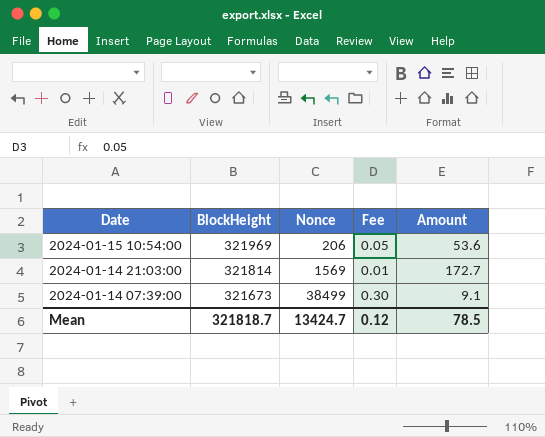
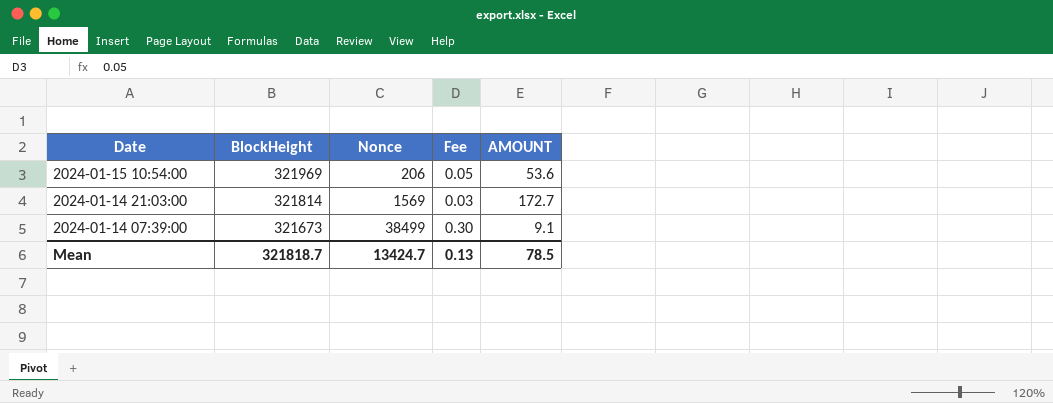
column name: Amount -> AMOUNT
2024-01-14 21:03:00 | Fee: 0.01 -> 0.03
Mean | Fee: 0.12 -> 0.13

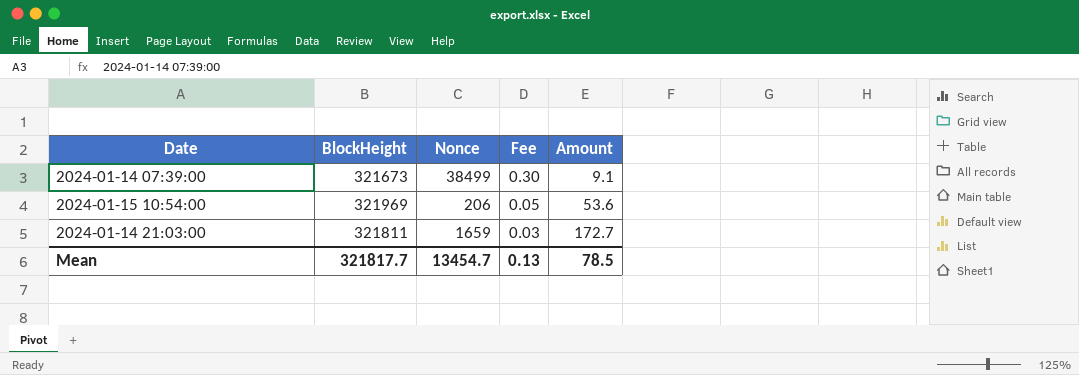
row order: Date descending -> Fee descending
column name: AMOUNT -> Amount
2024-01-14 21:03:00 | BlockHeight: 321814 -> 321811
2024-01-14 21:03:00 | Nonce: 1569 -> 1659
Mean | BlockHeight: 321818.7 -> 321817.7
Mean | Nonce: 13424.7 -> 13454.7

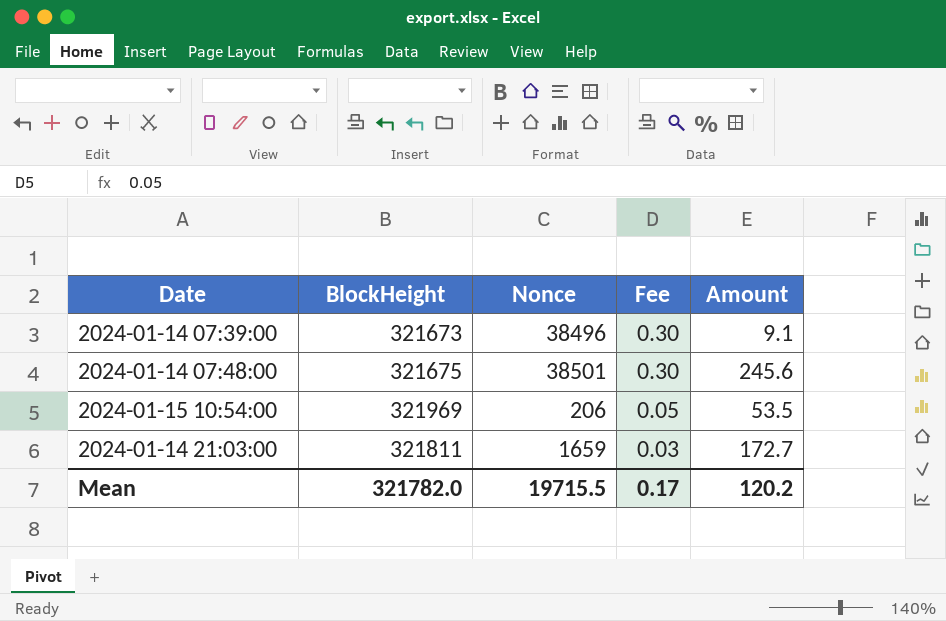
2024-01-14 07:39:00 | Nonce: 38499 -> 38496
row 2024-01-14 07:48:00: none -> 321675 | 38501 | 0.30 | 245.6
2024-01-15 10:54:00 | Amount: 53.6 -> 53.5
Mean | BlockHeight: 321817.7 -> 321782.0
Mean | Nonce: 13454.7 -> 19715.5
Mean | Fee: 0.13 -> 0.17
Mean | Amount: 78.5 -> 120.2

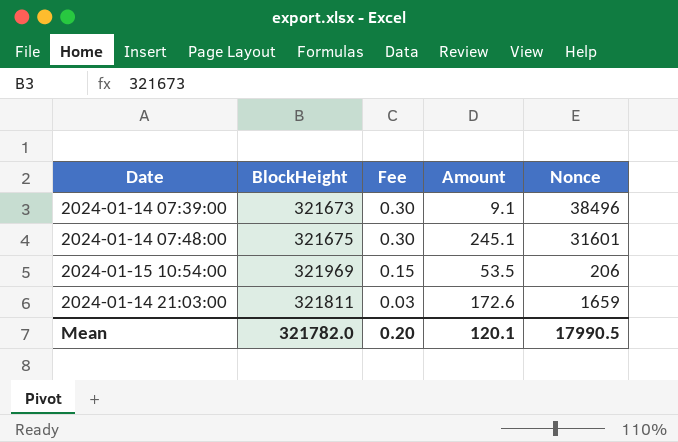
column Nonce | position: 3 -> 5
2024-01-14 07:48:00 | Amount: 245.6 -> 245.1
2024-01-14 07:48:00 | Nonce: 38501 -> 31601
2024-01-15 10:54:00 | Fee: 0.05 -> 0.15
2024-01-14 21:03:00 | Amount: 172.7 -> 172.6
Mean | Fee: 0.17 -> 0.20
Mean | Amount: 120.2 -> 120.1
Mean | Nonce: 19715.5 -> 17990.5

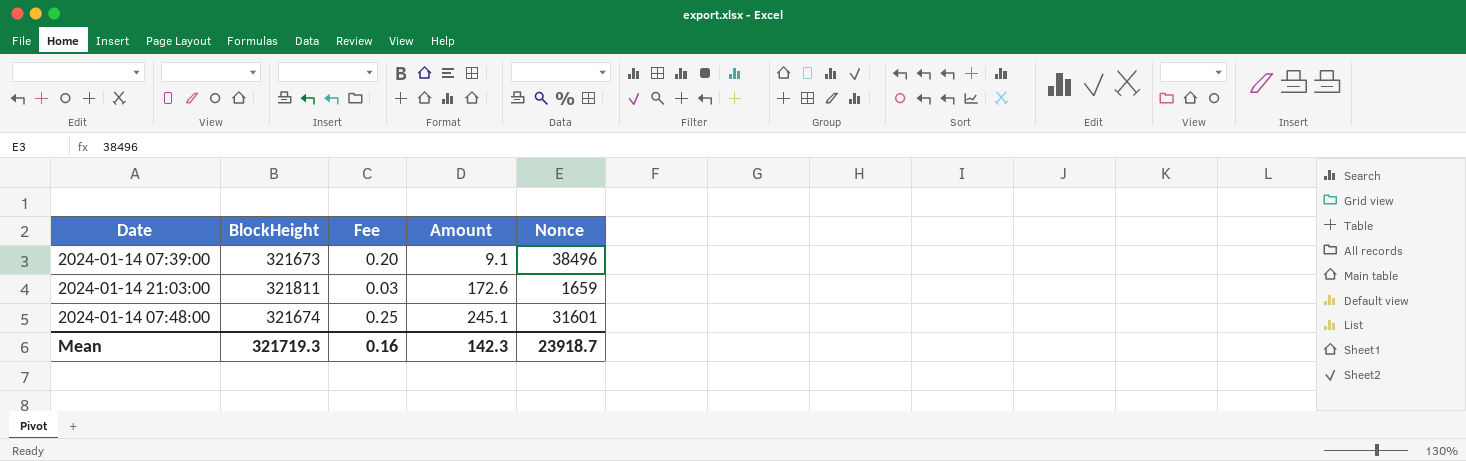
row order: Fee descending -> Amount ascending
row 2024-01-15 10:54:00: 321969 | 0.15 | 53.5 | 206 -> none
2024-01-14 07:39:00 | Fee: 0.30 -> 0.20
2024-01-14 07:48:00 | BlockHeight: 321675 -> 321674
2024-01-14 07:48:00 | Fee: 0.30 -> 0.25
Mean | BlockHeight: 321782.0 -> 321719.3
Mean | Fee: 0.20 -> 0.16
Mean | Amount: 120.1 -> 142.3
Mean | Nonce: 17990.5 -> 23918.7

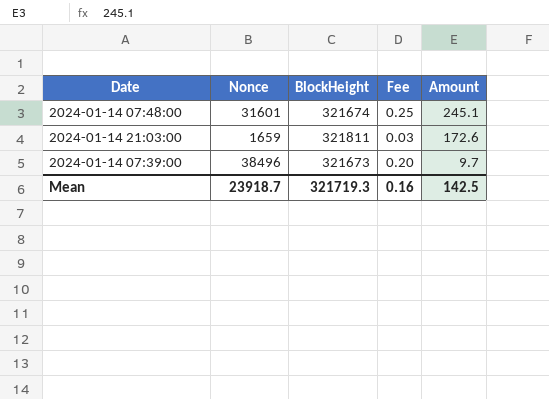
row order: Amount ascending -> Amount descending
column Nonce | position: 5 -> 2
2024-01-14 07:39:00 | Amount: 9.1 -> 9.7
Mean | Amount: 142.3 -> 142.5

